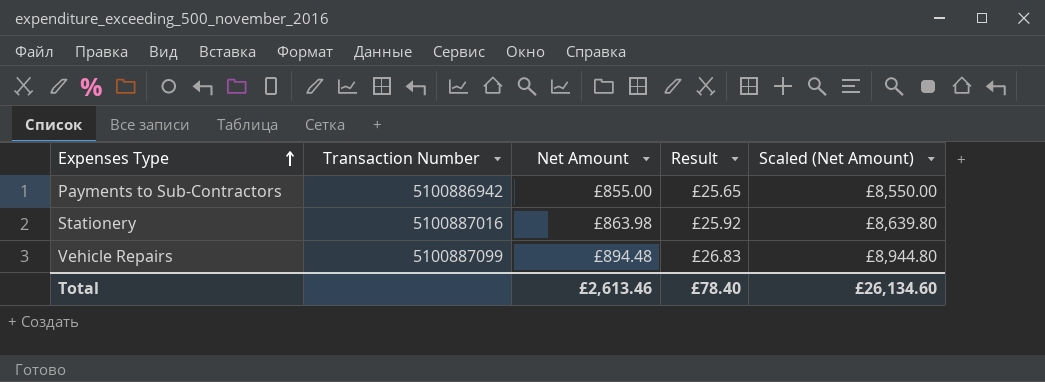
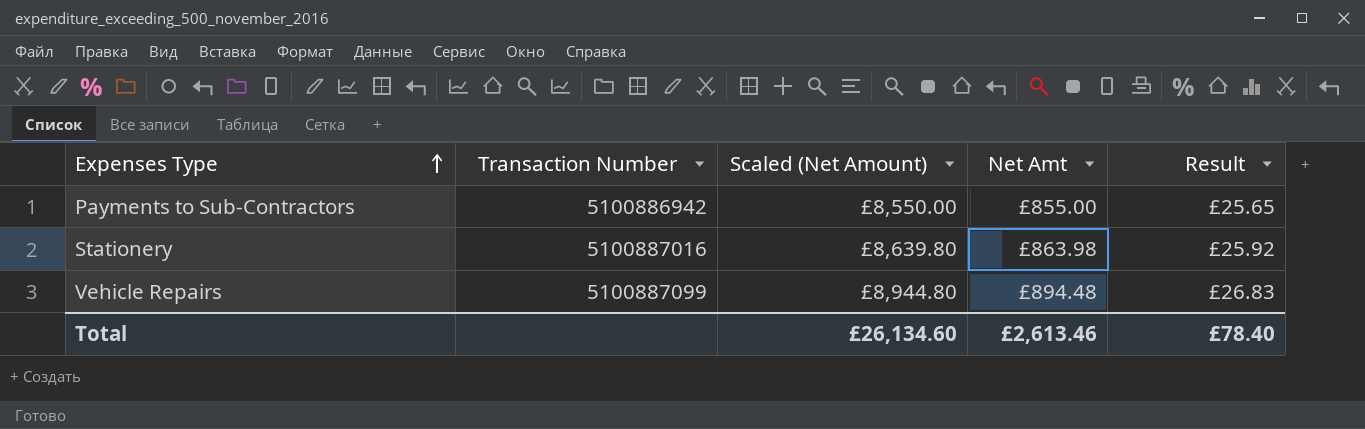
column Scaled (Net Amount) | position: 5 -> 3
column name: Net Amount -> Net Amt

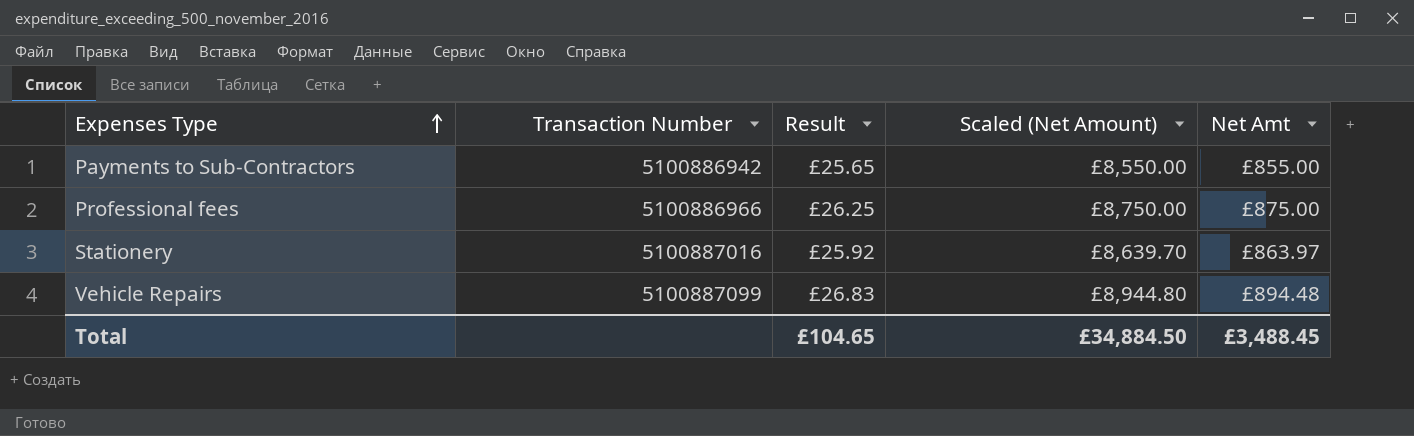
column Result | position: 5 -> 3
row Professional fees: none -> 5100886966 | £26.25 | £8,750.00 | £875.00
Stationery | Scaled (Net Amount): £8,639.80 -> £8,639.70
Stationery | Net Amt: £863.98 -> £863.97
Total | Result: £78.40 -> £104.65
Total | Scaled (Net Amount): £26,134.60 -> £34,884.50
Total | Net Amt: £2,613.46 -> £3,488.45

